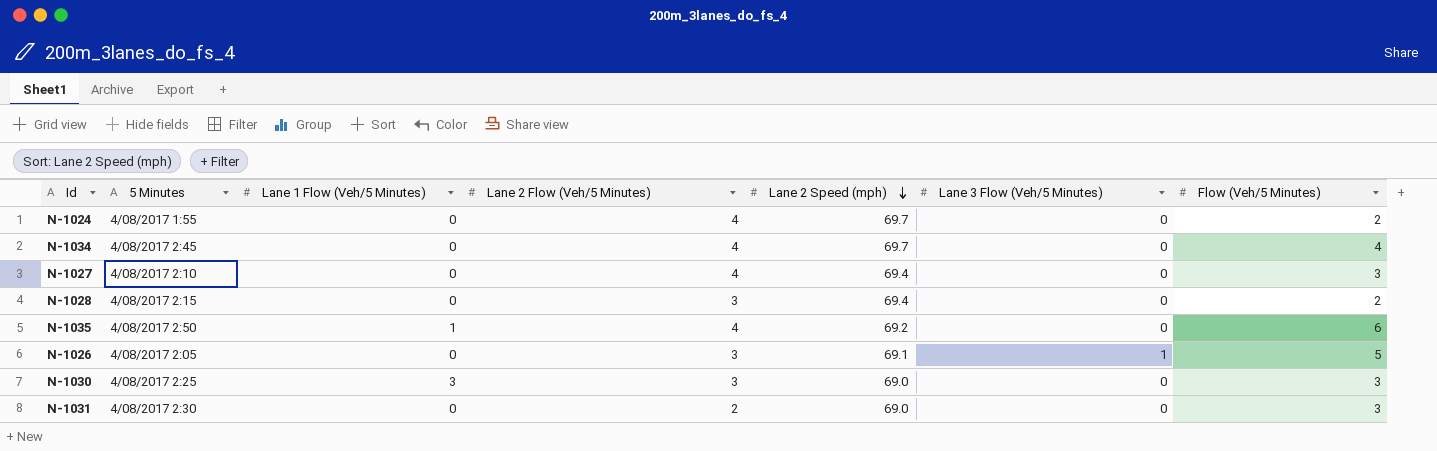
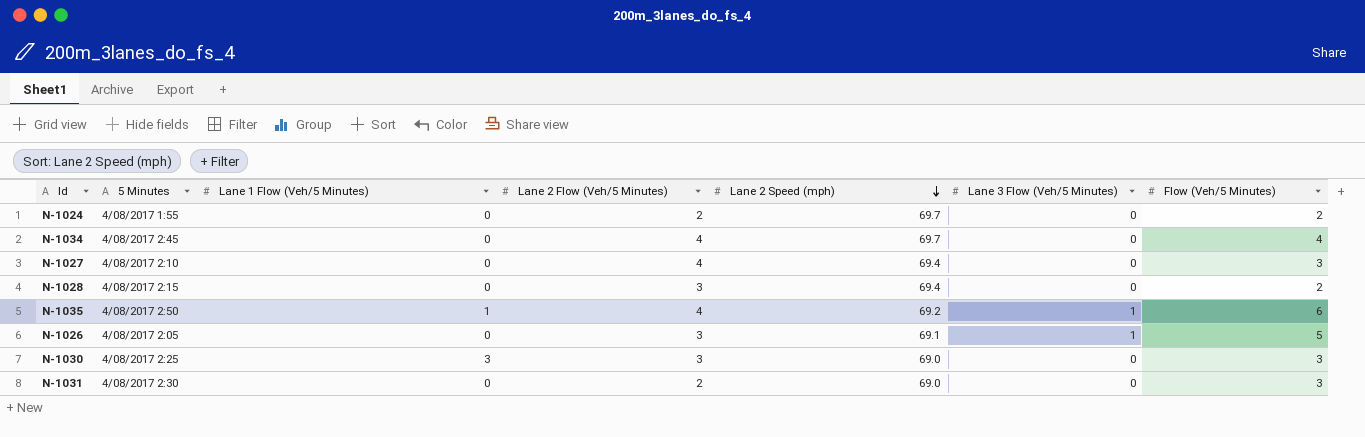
N-1024 | Lane 2 Flow (Veh/5 Minutes): 4 -> 2
N-1035 | Lane 3 Flow (Veh/5 Minutes): 0 -> 1

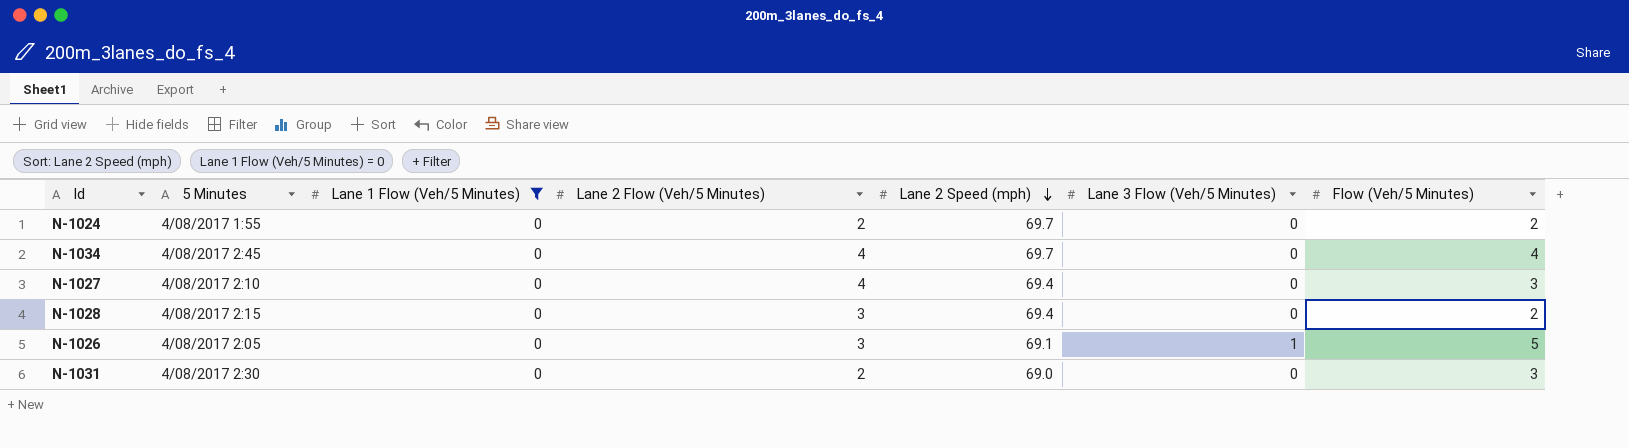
filter: none -> Lane 1 Flow (Veh/5 Minutes) = 0

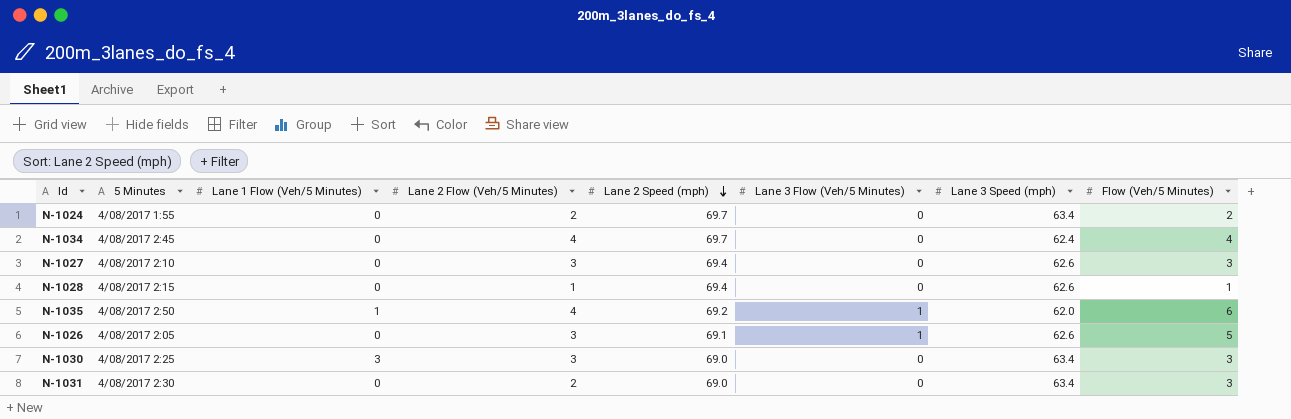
filter: Lane 1 Flow (Veh/5 Minutes) = 0 -> none
column Lane 3 Speed (mph) | position: none -> 7
N-1027 | Lane 2 Flow (Veh/5 Minutes): 4 -> 3
N-1028 | Lane 2 Flow (Veh/5 Minutes): 3 -> 1
N-1028 | Flow (Veh/5 Minutes): 2 -> 1

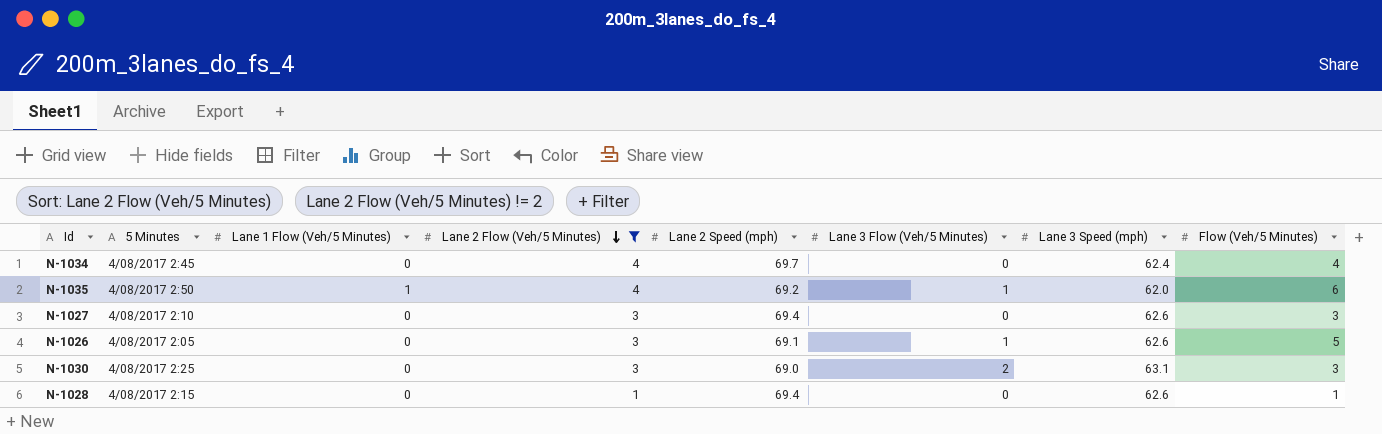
filter: none -> Lane 2 Flow (Veh/5 Minutes) != 2
row order: Lane 2 Speed (mph) descending -> Lane 2 Flow (Veh/5 Minutes) descending
N-1030 | Lane 1 Flow (Veh/5 Minutes): 3 -> 0
N-1030 | Lane 3 Flow (Veh/5 Minutes): 0 -> 2
N-1030 | Lane 3 Speed (mph): 63.4 -> 63.1

